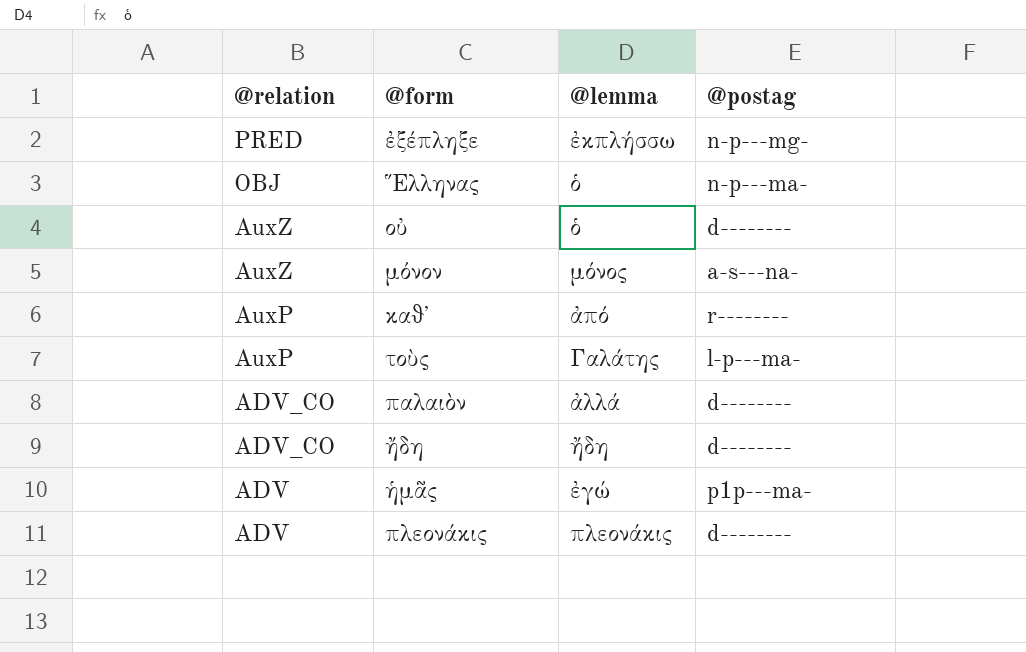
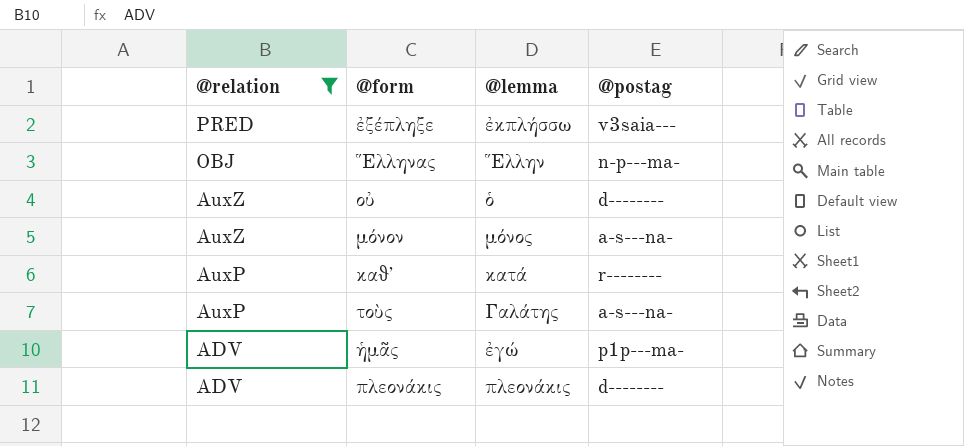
filter: none -> @relation != ADV_CO
ἐξέπληξε | @postag: n-p---mg- -> v3saia---
Ἕλληνας | @lemma: ὁ -> Ἕλλην
καθʼ | @lemma: ἀπό -> κατά
τοὺς | @postag: l-p---ma- -> a-s---na-

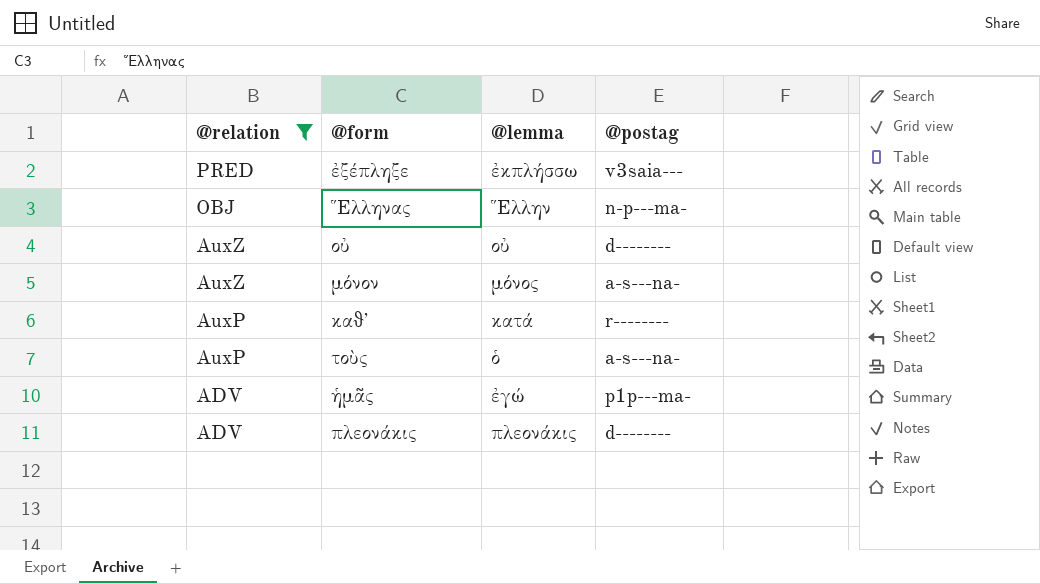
οὐ | @lemma: ὁ -> οὐ
τοὺς | @lemma: Γαλάτης -> ὁ

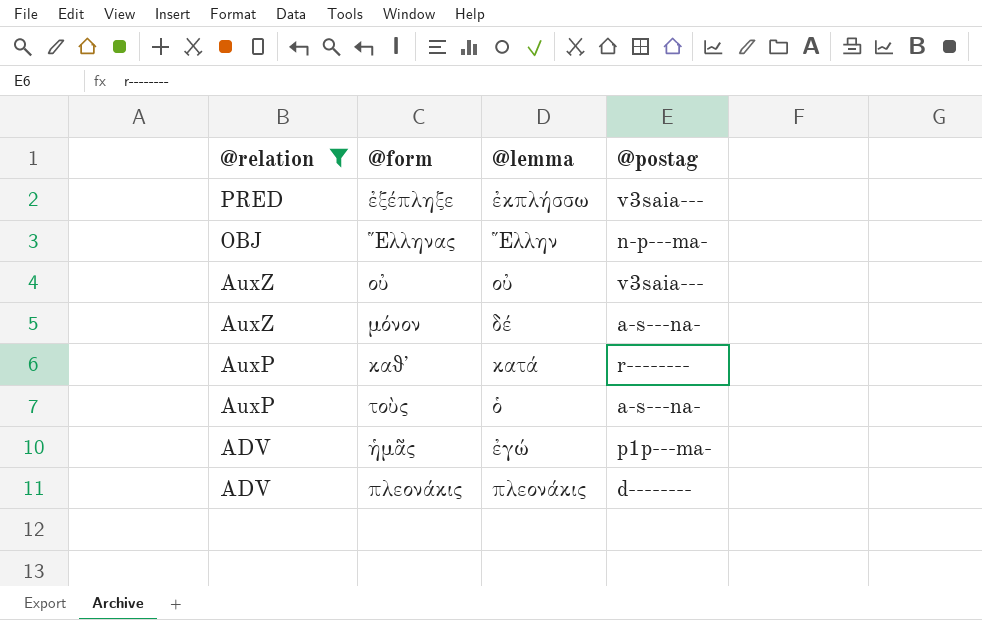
οὐ | @postag: d-------- -> v3saia---
μόνον | @lemma: μόνος -> δέ

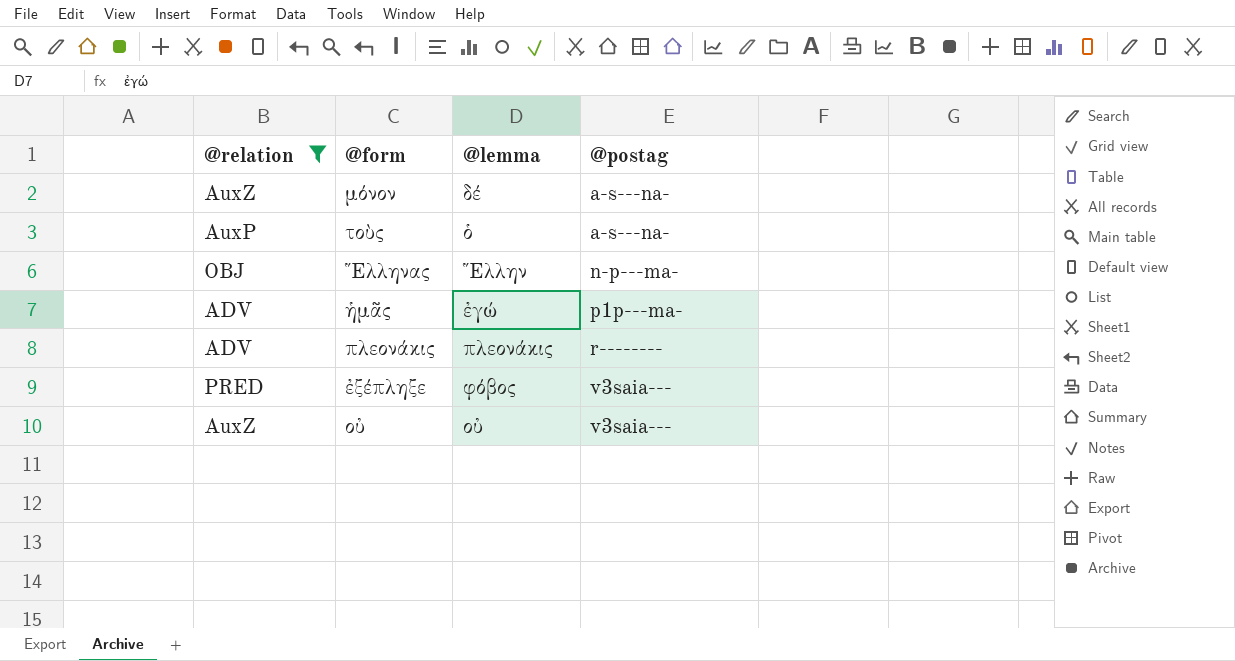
row order: @relation descending -> @postag ascending
row καθʼ: AuxP | κατά | r-------- -> none
πλεονάκις | @postag: d-------- -> r--------
ἐξέπληξε | @lemma: ἐκπλήσσω -> φόβος

